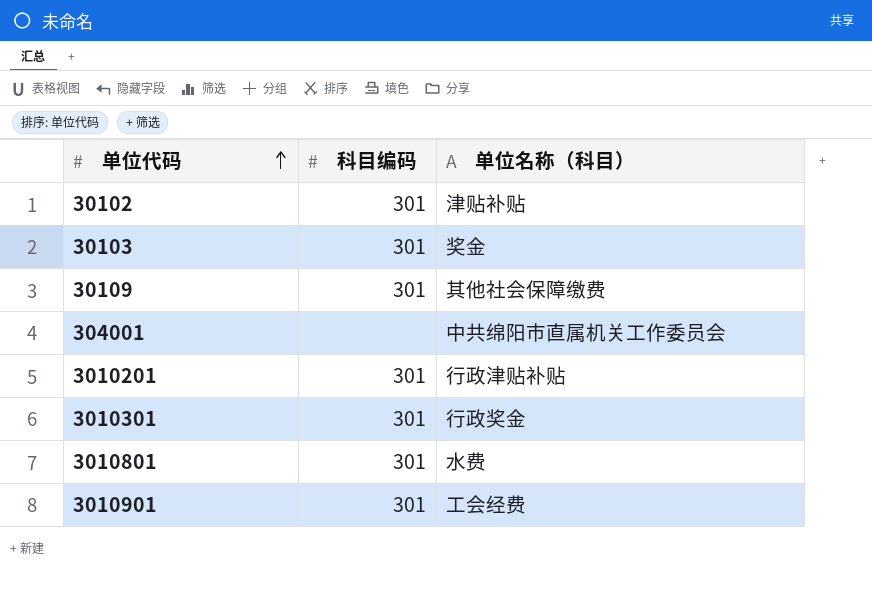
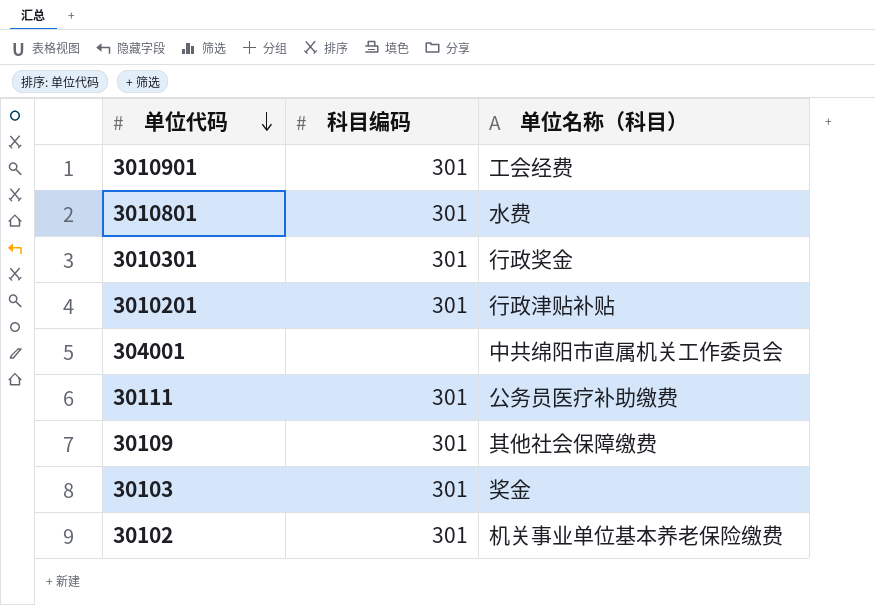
row order: 单位代码 ascending -> 单位代码 descending
row 30111: none -> 301 | 公务员医疗补助缴费
30102 | 单位名称（科目）: 津贴补贴 -> 机关事业单位基本养老保险缴费

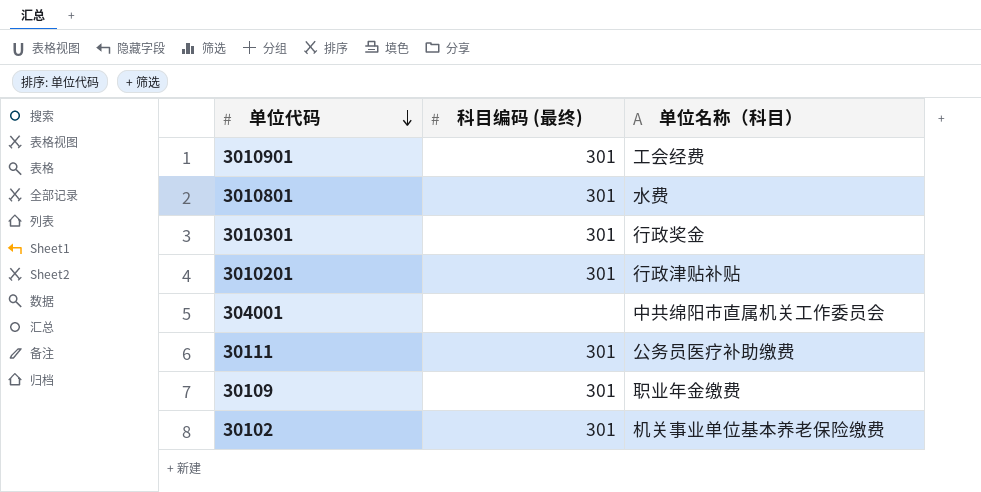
column name: 科目编码 -> 科目编码 (最终)
row 30103: 301 | 奖金 -> none
30109 | 单位名称（科目）: 其他社会保障缴费 -> 职业年金缴费

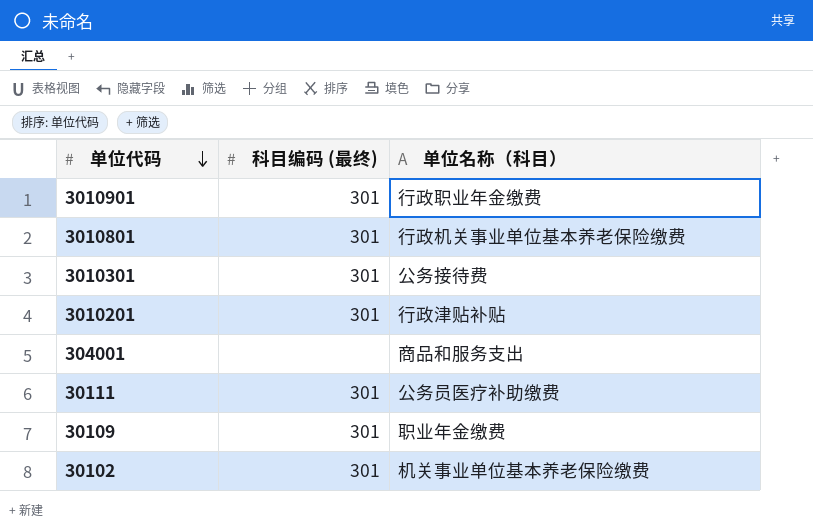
3010901 | 单位名称（科目）: 工会经费 -> 行政职业年金缴费
3010801 | 单位名称（科目）: 水费 -> 行政机关事业单位基本养老保险缴费
3010301 | 单位名称（科目）: 行政奖金 -> 公务接待费
304001 | 单位名称（科目）: 中共绵阳市直属机关工作委员会 -> 商品和服务支出

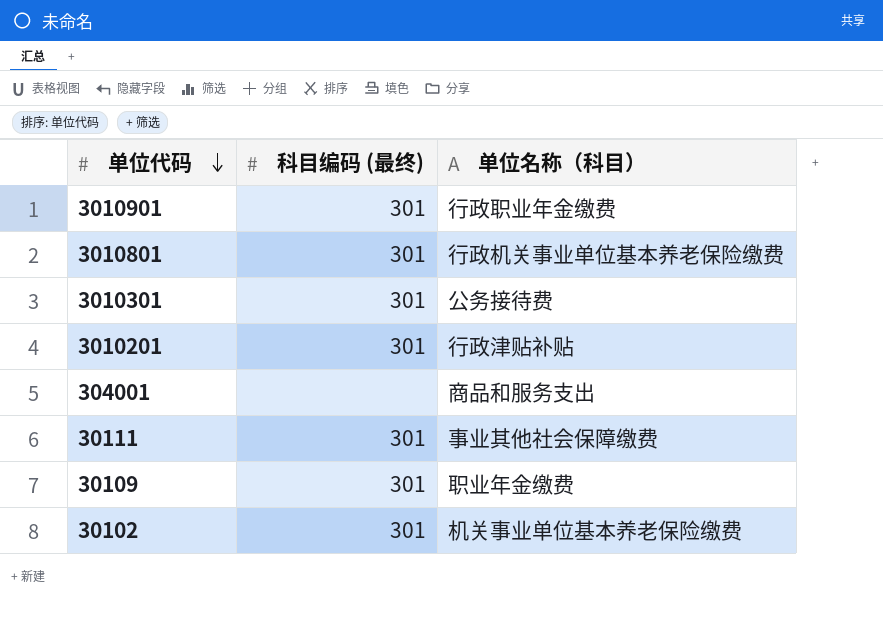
30111 | 单位名称（科目）: 公务员医疗补助缴费 -> 事业其他社会保障缴费

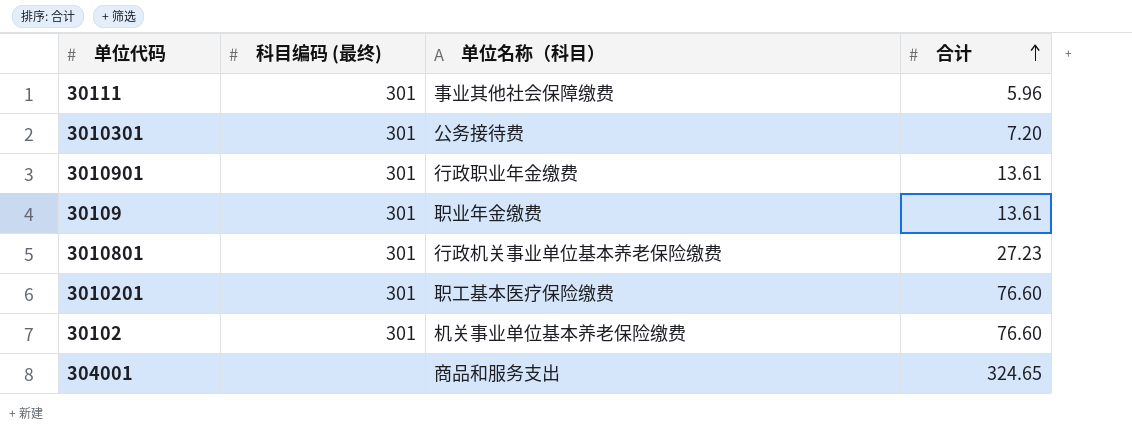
row order: 单位代码 descending -> 合计 ascending
column 合计 | position: none -> 4
3010201 | 单位名称（科目）: 行政津贴补贴 -> 职工基本医疗保险缴费

